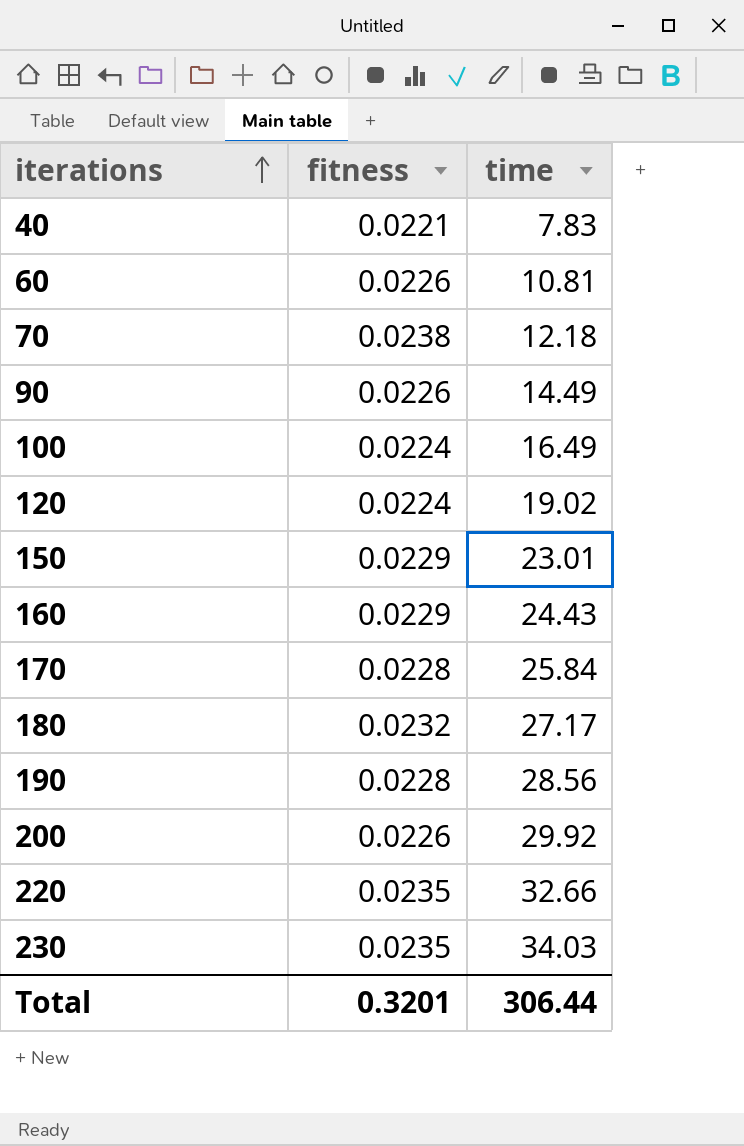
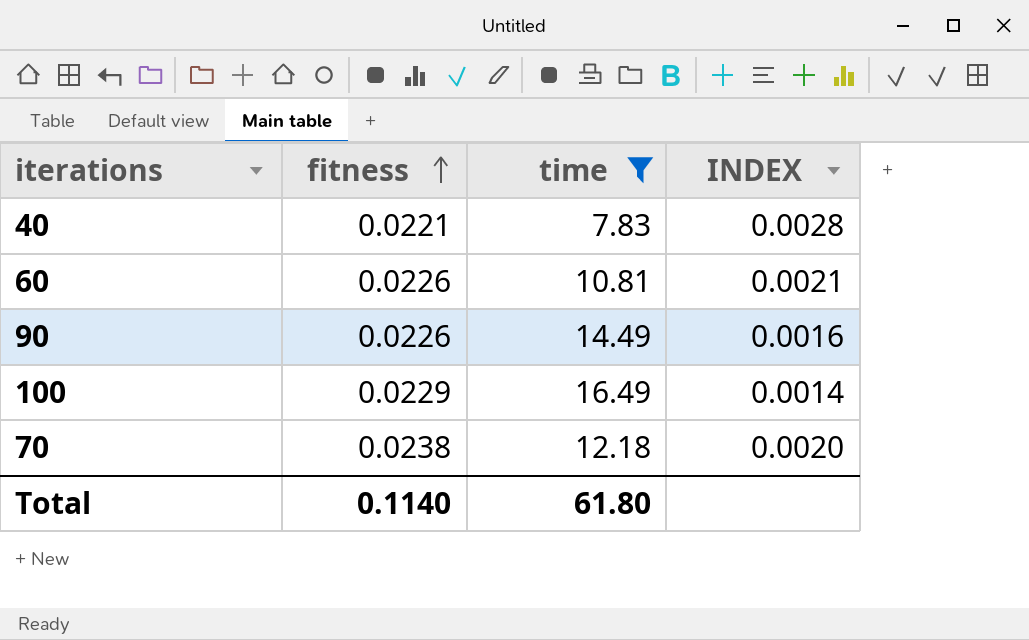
filter: none -> time <= 16.49
row order: iterations ascending -> fitness ascending
column INDEX | formula: none -> [fitness] / [time]
100 | fitness: 0.0224 -> 0.0229
Total | fitness: 0.3201 -> 0.1140
Total | time: 306.44 -> 61.80

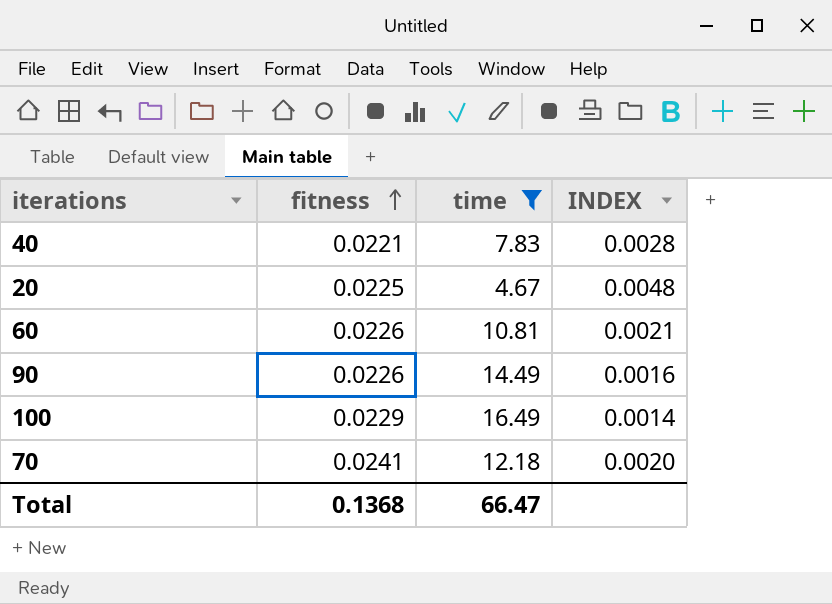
row 20: none -> 0.0225 | 4.67 | 0.0048
70 | fitness: 0.0238 -> 0.0241
Total | fitness: 0.1140 -> 0.1368
Total | time: 61.80 -> 66.47

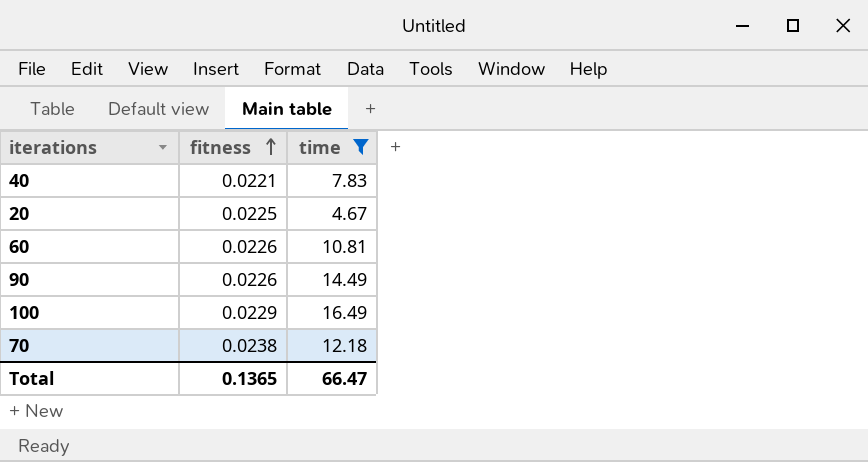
column INDEX | formula: [fitness] / [time] -> none
70 | fitness: 0.0241 -> 0.0238
Total | fitness: 0.1368 -> 0.1365

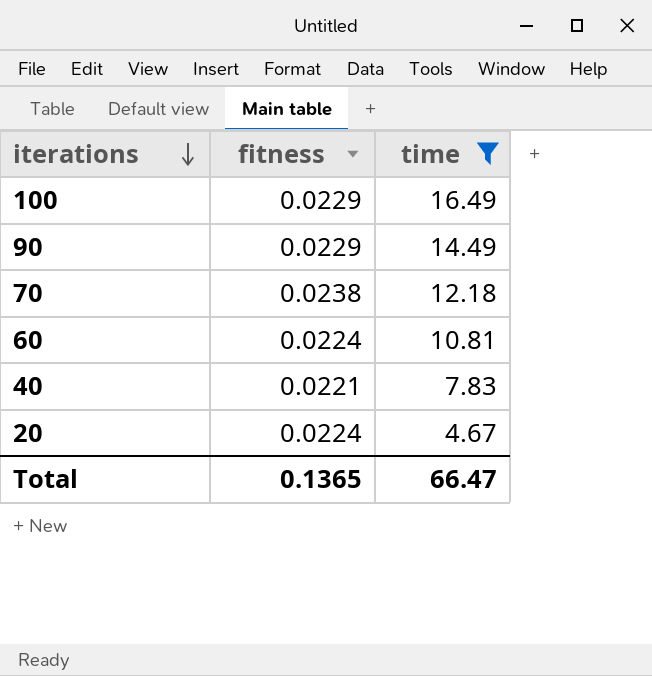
row order: fitness ascending -> iterations descending
90 | fitness: 0.0226 -> 0.0229
60 | fitness: 0.0226 -> 0.0224
20 | fitness: 0.0225 -> 0.0224

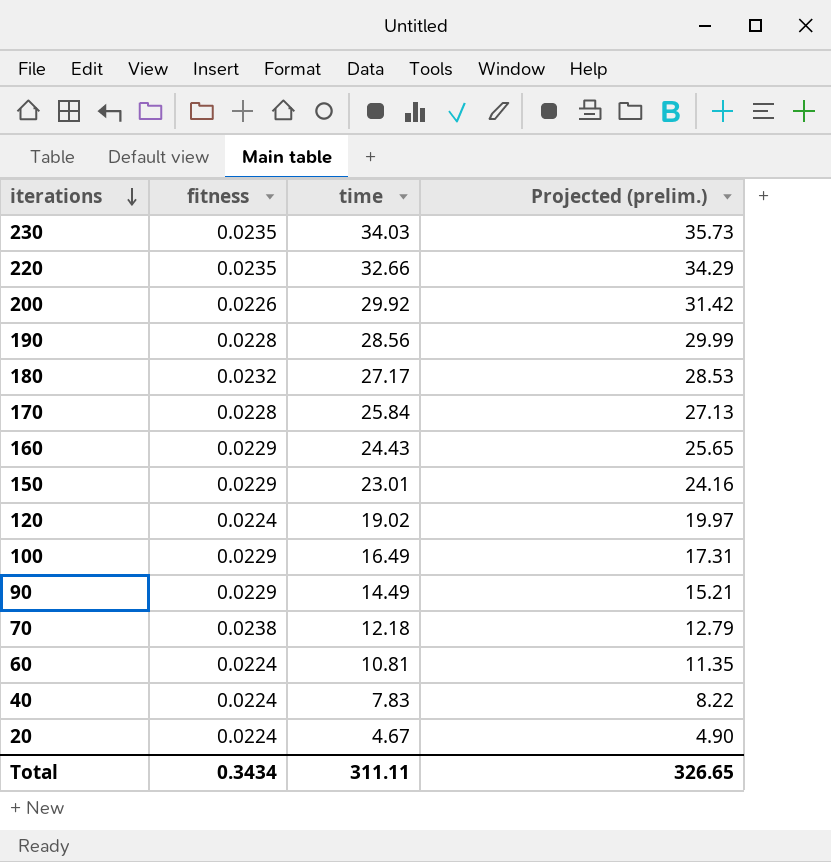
filter: time <= 16.49 -> none
column Projected (prelim.) | formula: none -> [time] * 1.05
40 | fitness: 0.0221 -> 0.0224
Total | fitness: 0.1365 -> 0.3434
Total | time: 66.47 -> 311.11

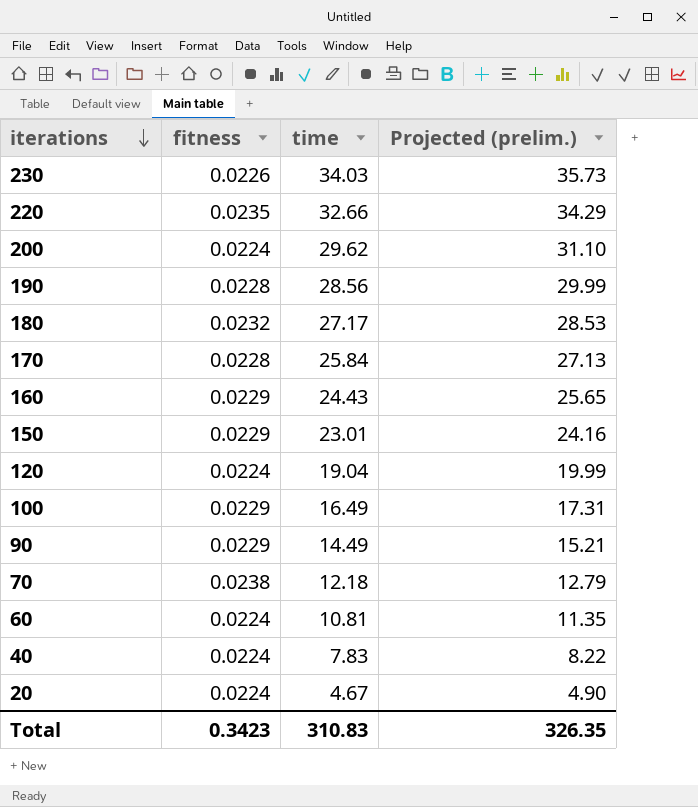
230 | fitness: 0.0235 -> 0.0226
200 | fitness: 0.0226 -> 0.0224
200 | time: 29.92 -> 29.62
200 | Projected (prelim.): 31.42 -> 31.10
120 | time: 19.02 -> 19.04
120 | Projected (prelim.): 19.97 -> 19.99
Total | fitness: 0.3434 -> 0.3423
Total | time: 311.11 -> 310.83
Total | Projected (prelim.): 326.65 -> 326.35

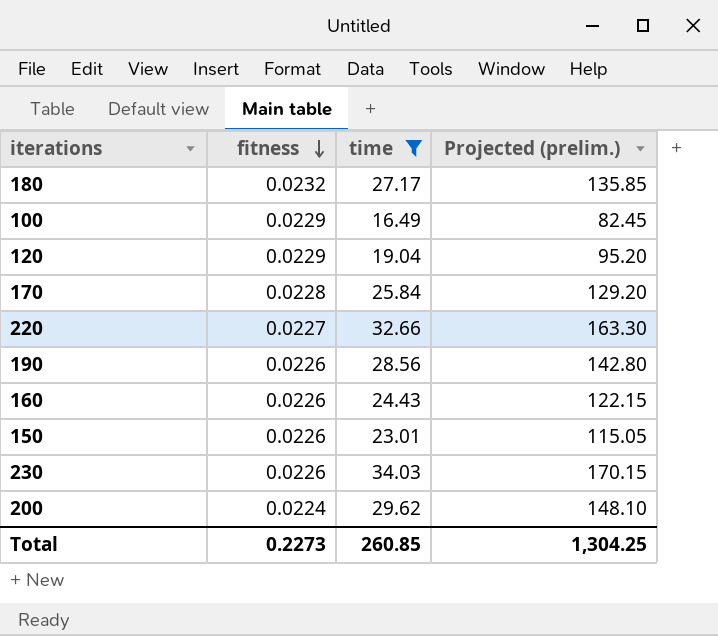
filter: none -> time >= 16.49
row order: iterations descending -> fitness descending
column Projected (prelim.) | formula: [time] * 1.05 -> [time] * 5
120 | fitness: 0.0224 -> 0.0229
220 | fitness: 0.0235 -> 0.0227
190 | fitness: 0.0228 -> 0.0226
160 | fitness: 0.0229 -> 0.0226
150 | fitness: 0.0229 -> 0.0226
Total | fitness: 0.3423 -> 0.2273
Total | time: 310.83 -> 260.85
Total | Projected (prelim.): 326.35 -> 1,304.25

